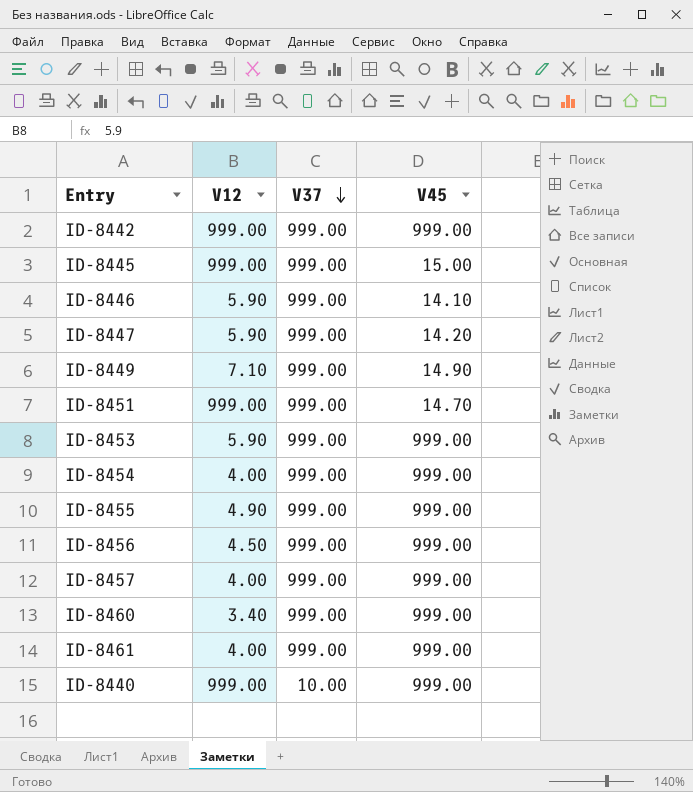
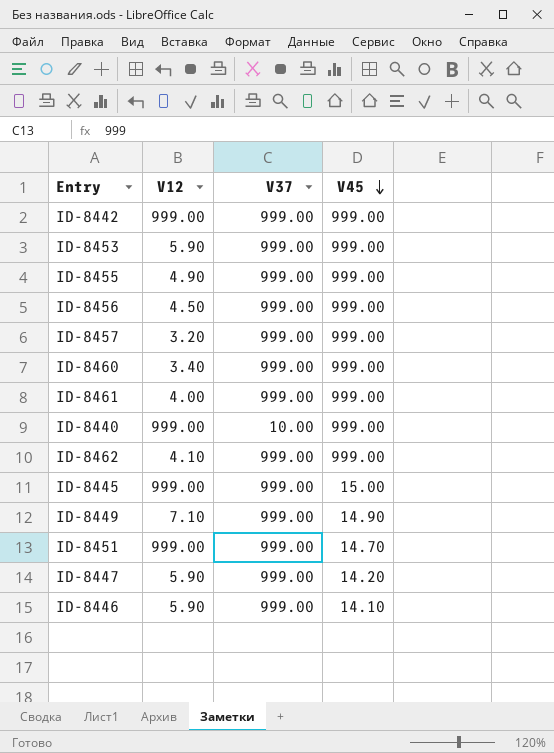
row order: V37 descending -> V45 descending
row ID-8454: 4.00 | 999.00 | 999.00 -> none
ID-8457 | V12: 4.00 -> 3.20
row ID-8462: none -> 4.10 | 999.00 | 999.00

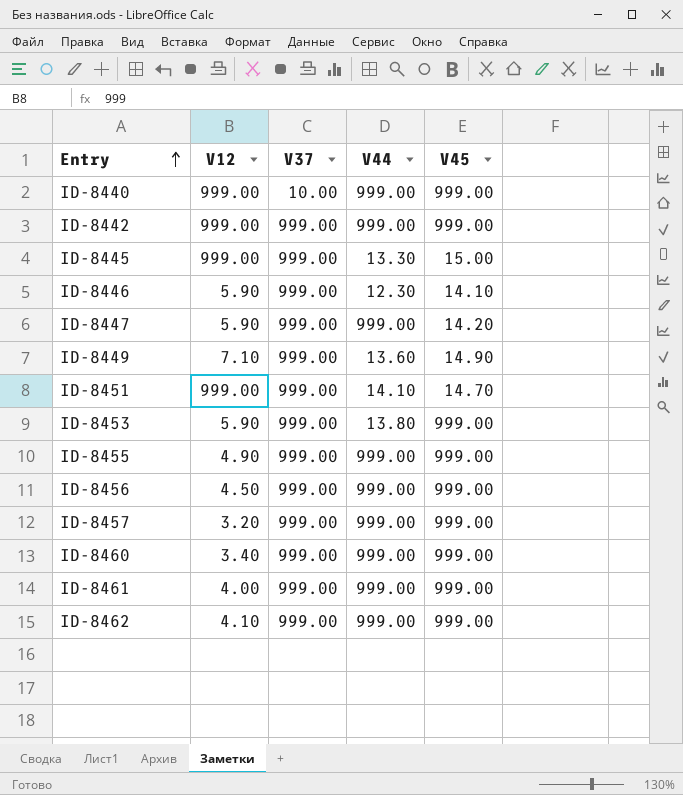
row order: V45 descending -> Entry ascending
column V44 | position: none -> 4

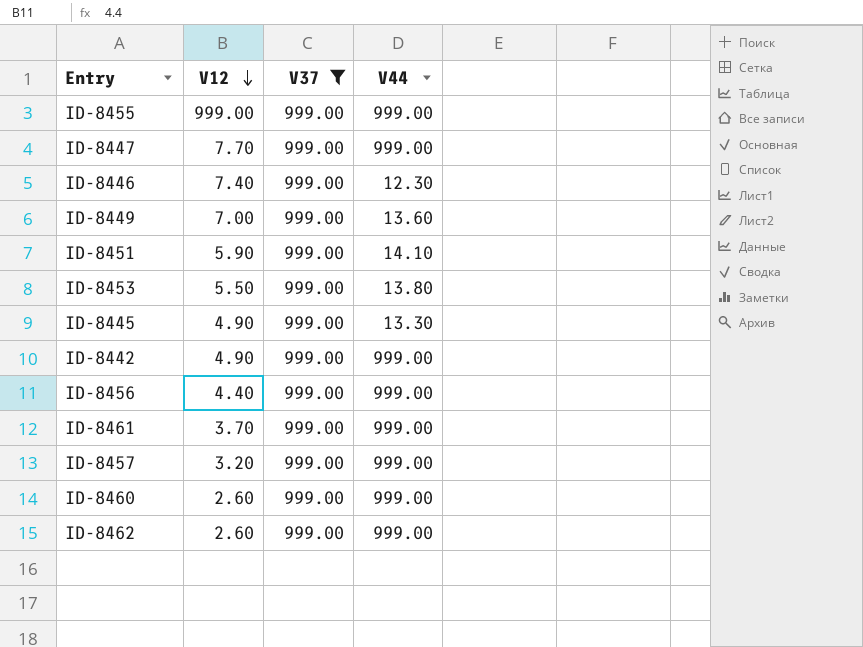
filter: none -> V37 = 999.00
row order: Entry ascending -> V12 descending
column V45 | position: 5 -> none
ID-8455 | V12: 4.90 -> 999.00
ID-8447 | V12: 5.90 -> 7.70
ID-8446 | V12: 5.90 -> 7.40
ID-8449 | V12: 7.10 -> 7.00
ID-8451 | V12: 999.00 -> 5.90
ID-8453 | V12: 5.90 -> 5.50
ID-8445 | V12: 999.00 -> 4.90
ID-8442 | V12: 999.00 -> 4.90
ID-8456 | V12: 4.50 -> 4.40
ID-8461 | V12: 4.00 -> 3.70
ID-8460 | V12: 3.40 -> 2.60
ID-8462 | V12: 4.10 -> 2.60

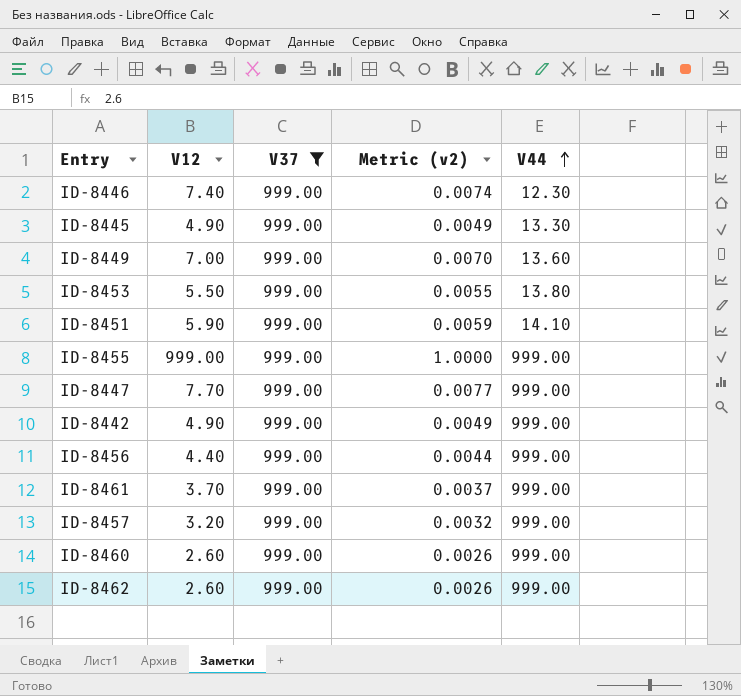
row order: V12 descending -> V44 ascending
column Metric (v2) | formula: none -> [V12] / [V37]

